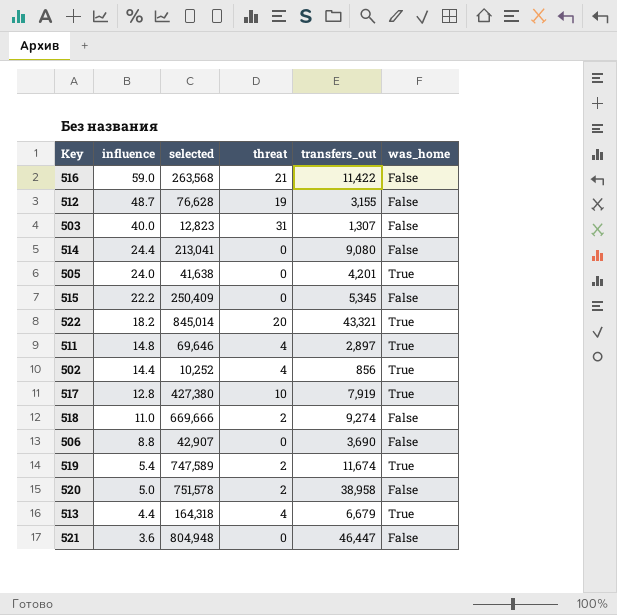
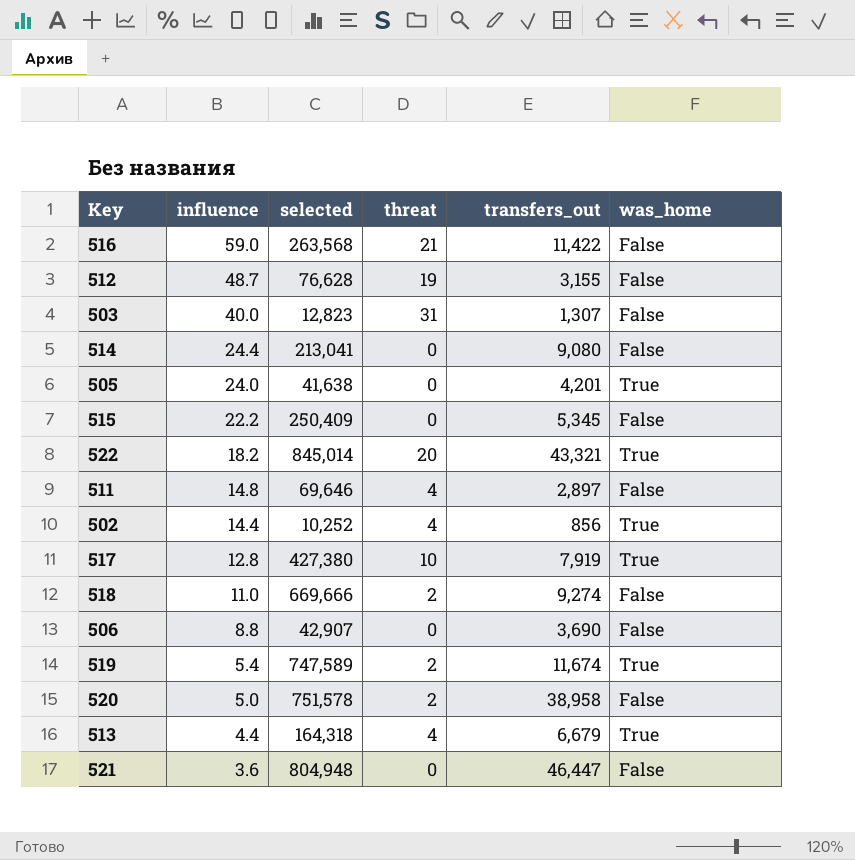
511 | was_home: True -> False

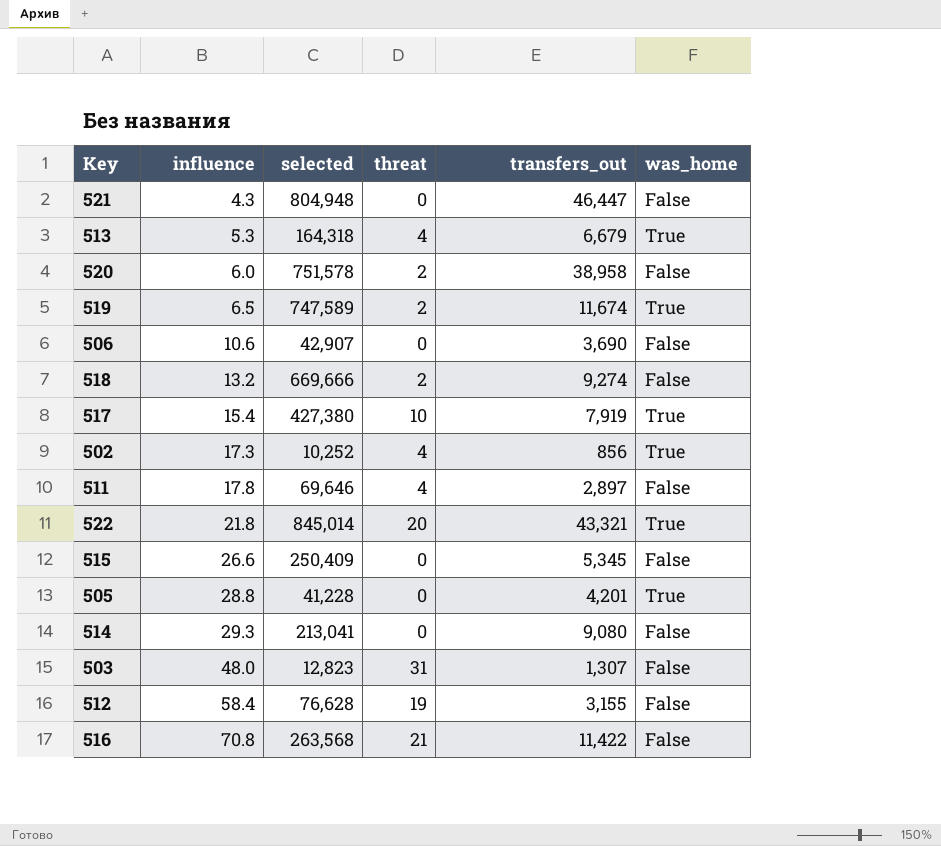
row order: influence descending -> influence ascending
521 | influence: 3.6 -> 4.3
513 | influence: 4.4 -> 5.3
520 | influence: 5.0 -> 6.0
519 | influence: 5.4 -> 6.5
506 | influence: 8.8 -> 10.6
518 | influence: 11.0 -> 13.2
517 | influence: 12.8 -> 15.4
502 | influence: 14.4 -> 17.3
511 | influence: 14.8 -> 17.8
522 | influence: 18.2 -> 21.8
515 | influence: 22.2 -> 26.6
505 | influence: 24.0 -> 28.8
505 | selected: 41,638 -> 41,228
514 | influence: 24.4 -> 29.3
503 | influence: 40.0 -> 48.0
512 | influence: 48.7 -> 58.4
516 | influence: 59.0 -> 70.8

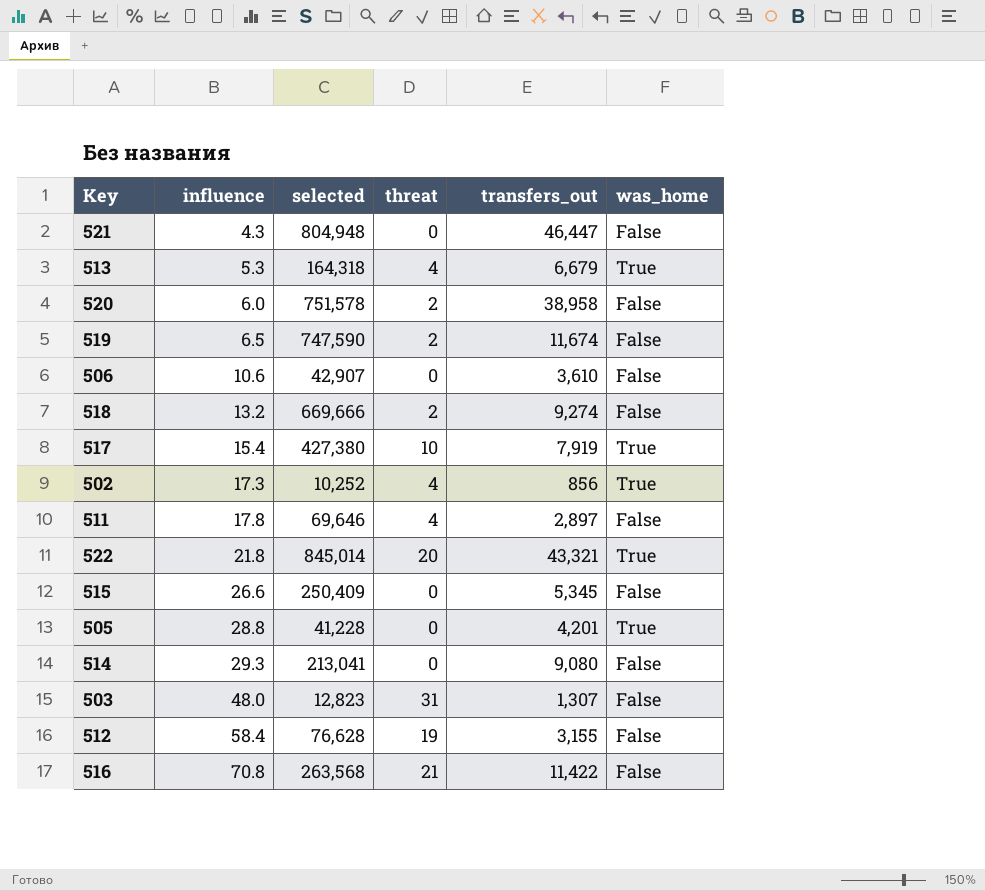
519 | selected: 747,589 -> 747,590
519 | was_home: True -> False
506 | transfers_out: 3,690 -> 3,610

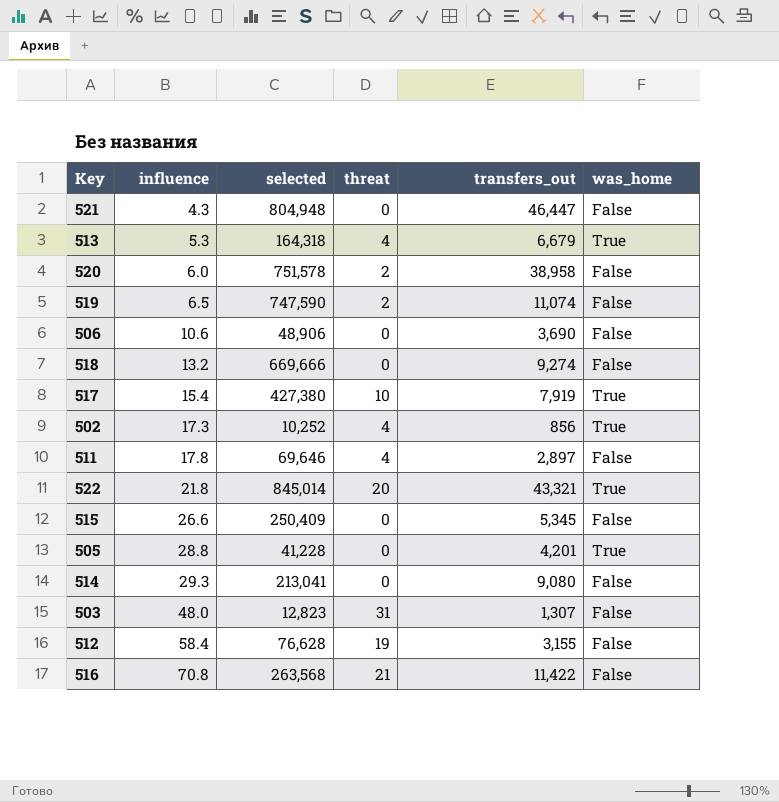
519 | transfers_out: 11,674 -> 11,074
506 | selected: 42,907 -> 48,906
506 | transfers_out: 3,610 -> 3,690
518 | threat: 2 -> 0

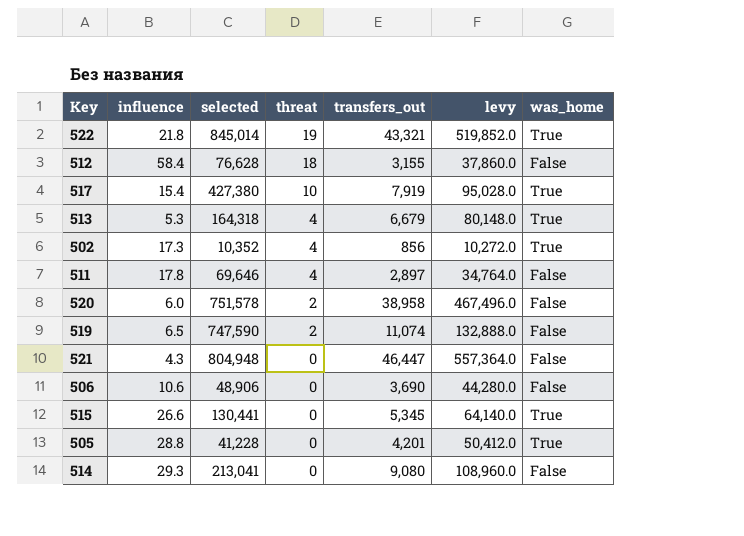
row order: influence ascending -> threat descending
column levy | formula: none -> [transfers_out] * 12
row 518: 13.2 | 669,666 | 0 | 9,274 | False -> none
row 503: 48.0 | 12,823 | 31 | 1,307 | False -> none
row 516: 70.8 | 263,568 | 21 | 11,422 | False -> none
522 | threat: 20 -> 19
512 | threat: 19 -> 18
502 | selected: 10,252 -> 10,352
515 | selected: 250,409 -> 130,441
515 | was_home: False -> True

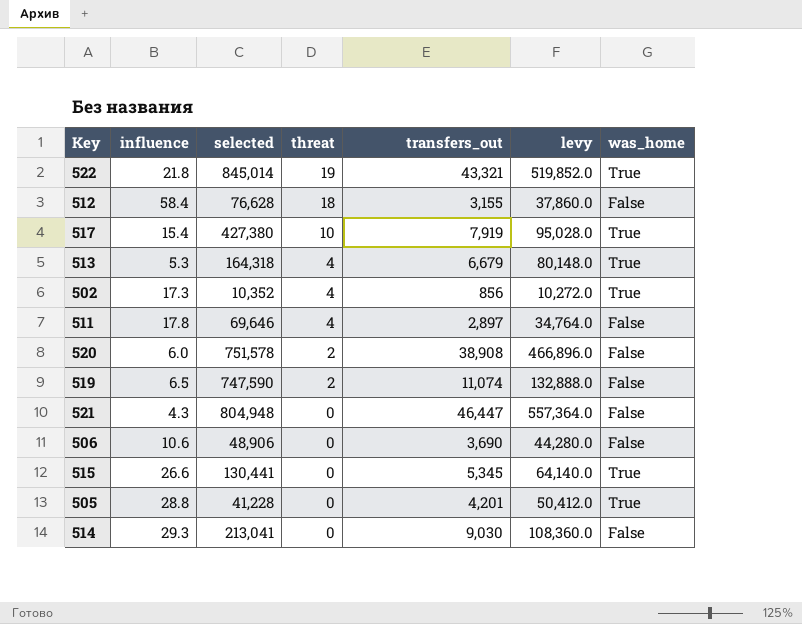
520 | transfers_out: 38,958 -> 38,908
520 | levy: 467,496.0 -> 466,896.0
514 | transfers_out: 9,080 -> 9,030
514 | levy: 108,960.0 -> 108,360.0

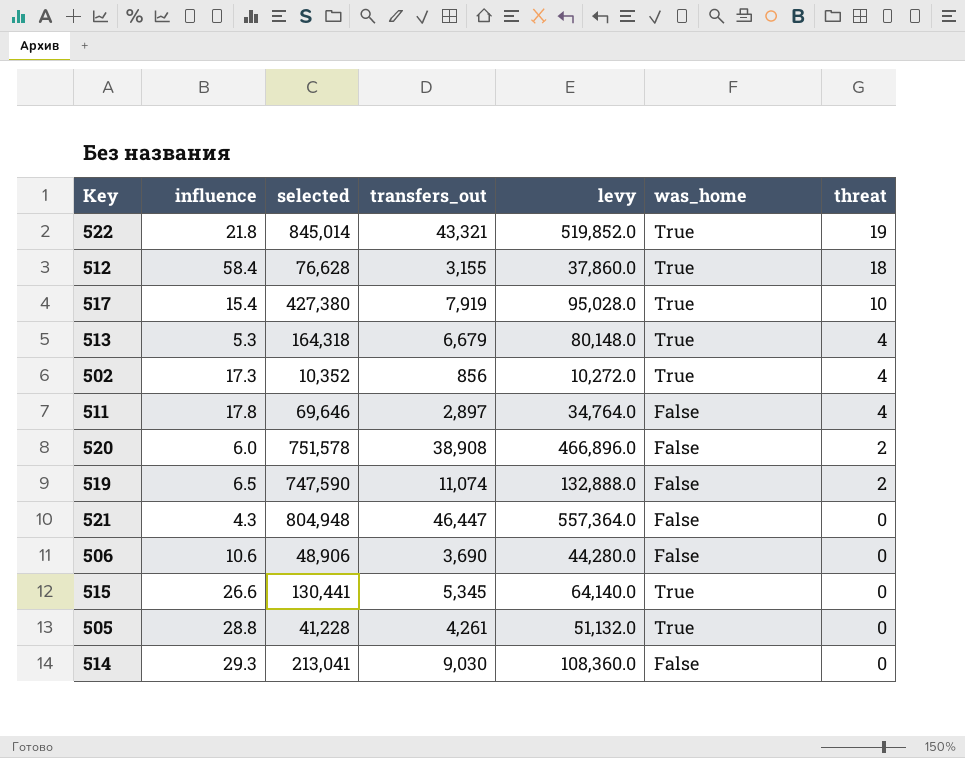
column threat | position: 4 -> 7
512 | was_home: False -> True
505 | transfers_out: 4,201 -> 4,261
505 | levy: 50,412.0 -> 51,132.0

